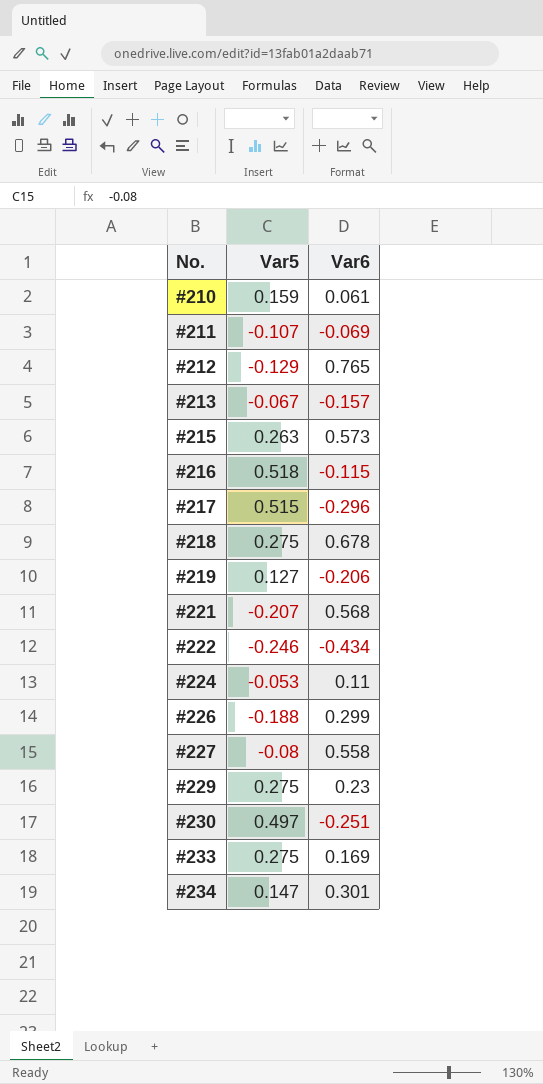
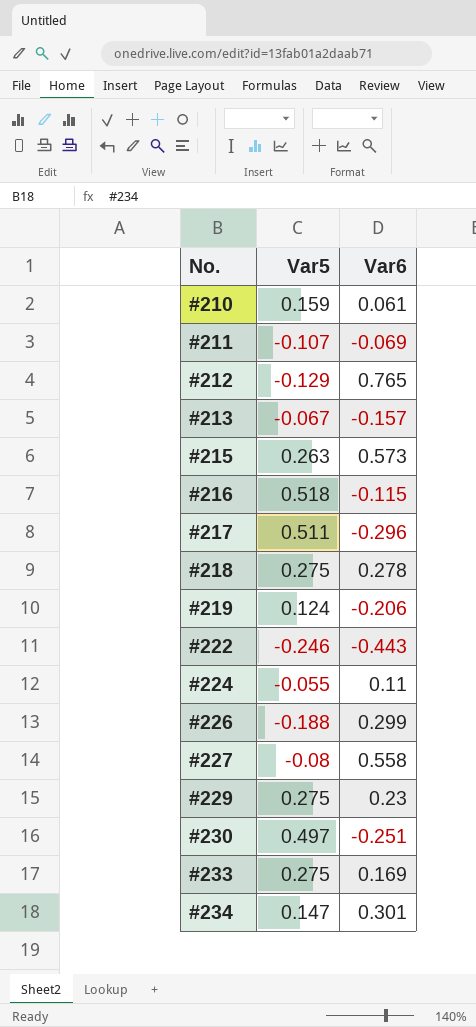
row #221: -0.207 | 0.568 -> none
#217 | Var5: 0.515 -> 0.511
#218 | Var6: 0.678 -> 0.278
#219 | Var5: 0.127 -> 0.124
#222 | Var6: -0.434 -> -0.443
#224 | Var5: -0.053 -> -0.055

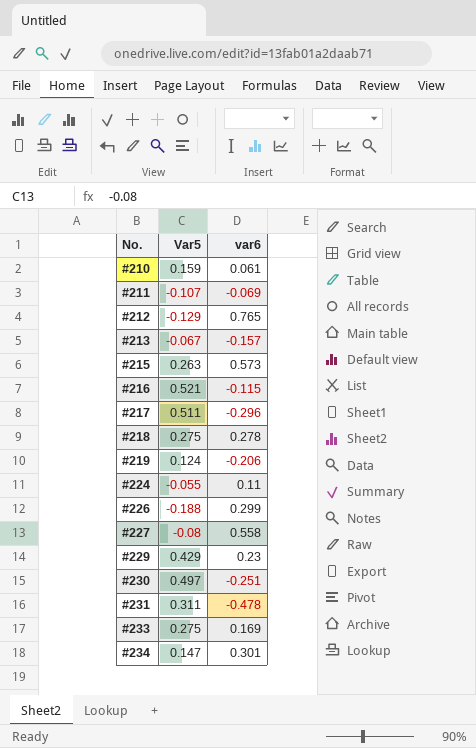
column name: Var6 -> var6
row #222: -0.246 | -0.443 -> none
#216 | Var5: 0.518 -> 0.521
#229 | Var5: 0.275 -> 0.429
row #231: none -> 0.311 | -0.478

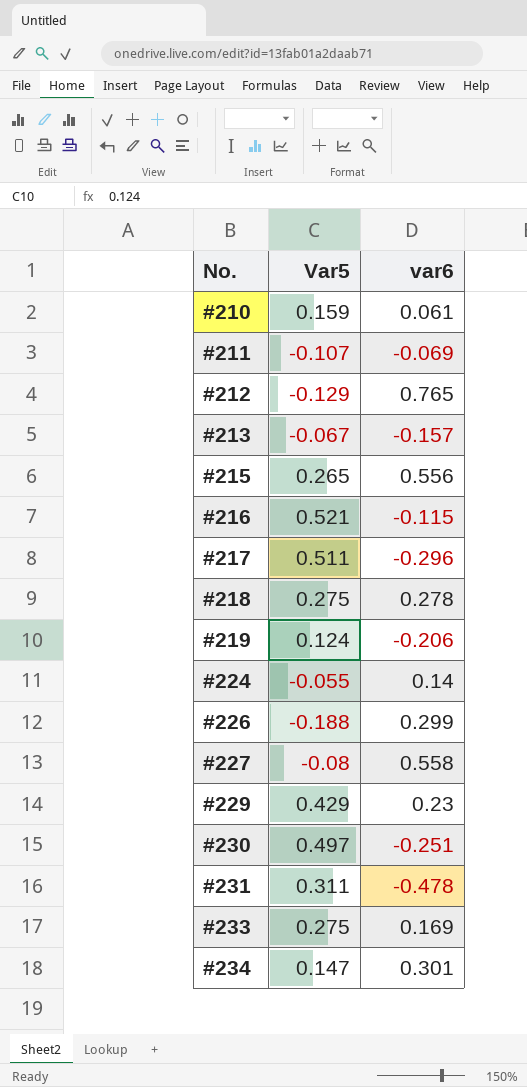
#215 | Var5: 0.263 -> 0.265
#215 | var6: 0.573 -> 0.556
#224 | var6: 0.11 -> 0.14

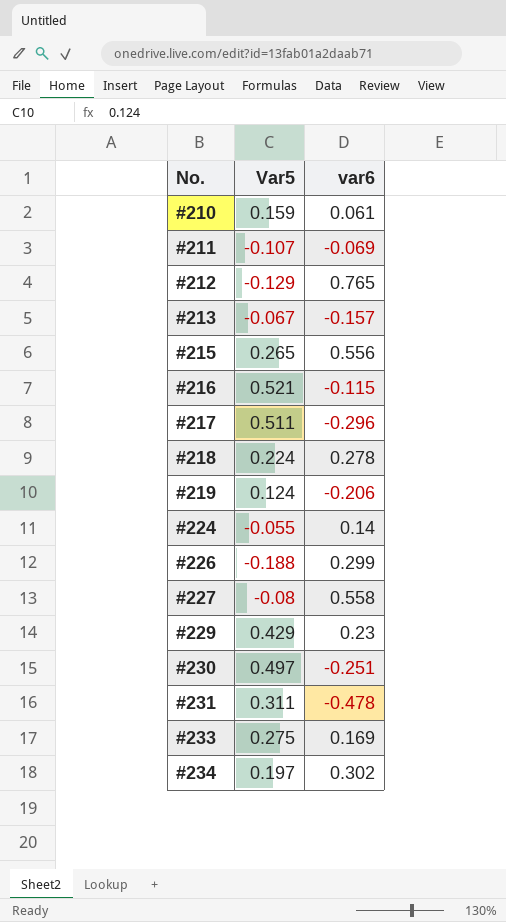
#218 | Var5: 0.275 -> 0.224
#234 | Var5: 0.147 -> 0.197
#234 | var6: 0.301 -> 0.302

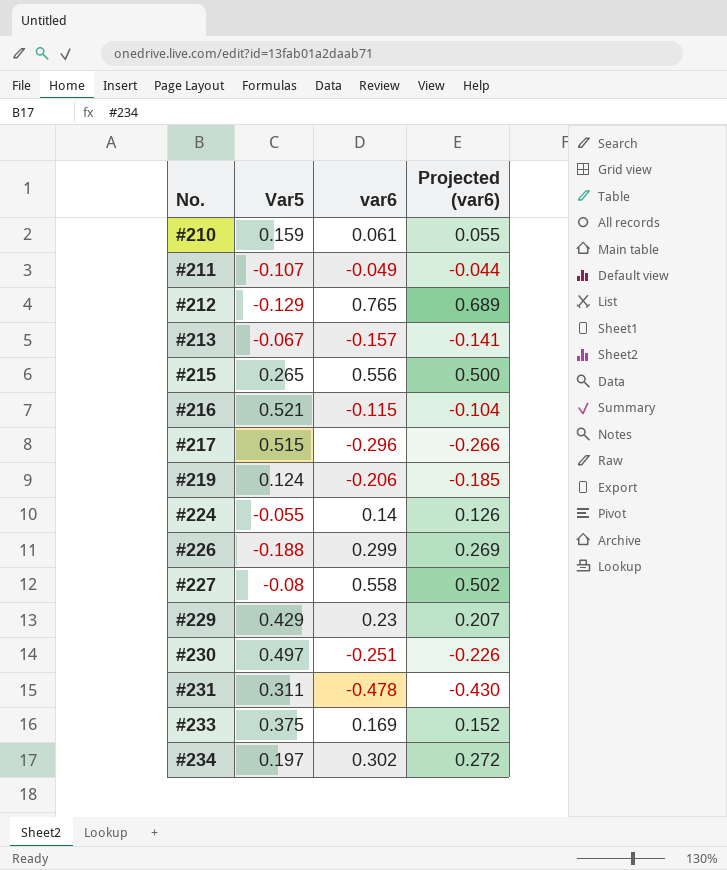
column Projected (var6) | formula: none -> [var6] * 0.9
row #218: 0.224 | 0.278 -> none
#211 | var6: -0.069 -> -0.049
#217 | Var5: 0.511 -> 0.515
#233 | Var5: 0.275 -> 0.375

